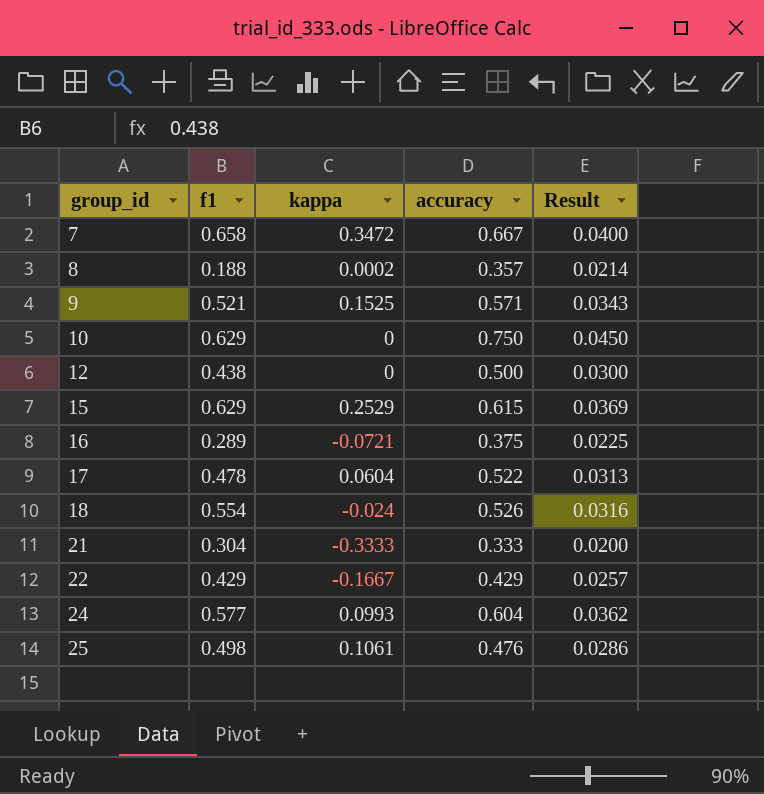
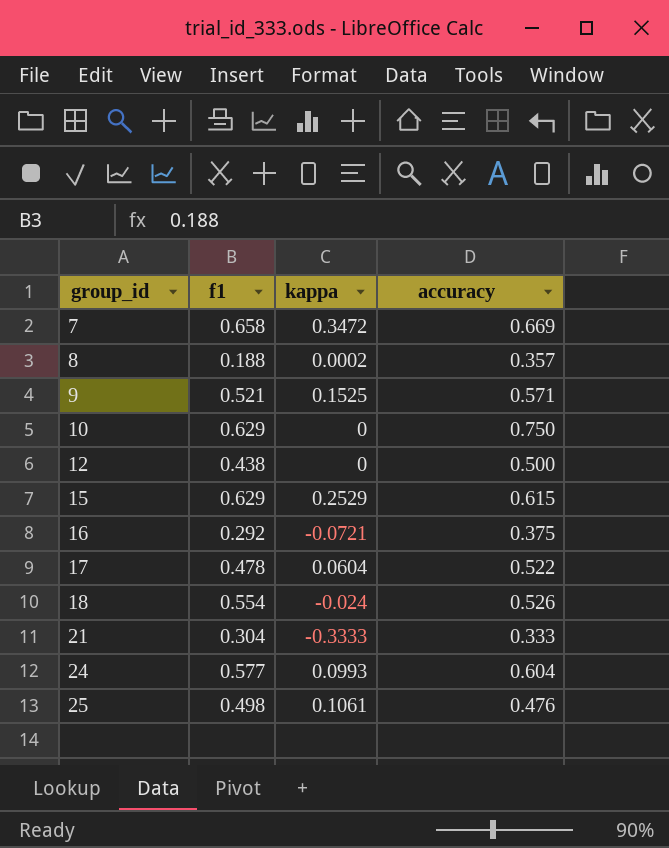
column Result | formula: [accuracy] * 0.06 -> none
row 22: 0.429 | -0.1667 | 0.429 | 0.0257 -> none
7 | accuracy: 0.667 -> 0.669
16 | f1: 0.289 -> 0.292

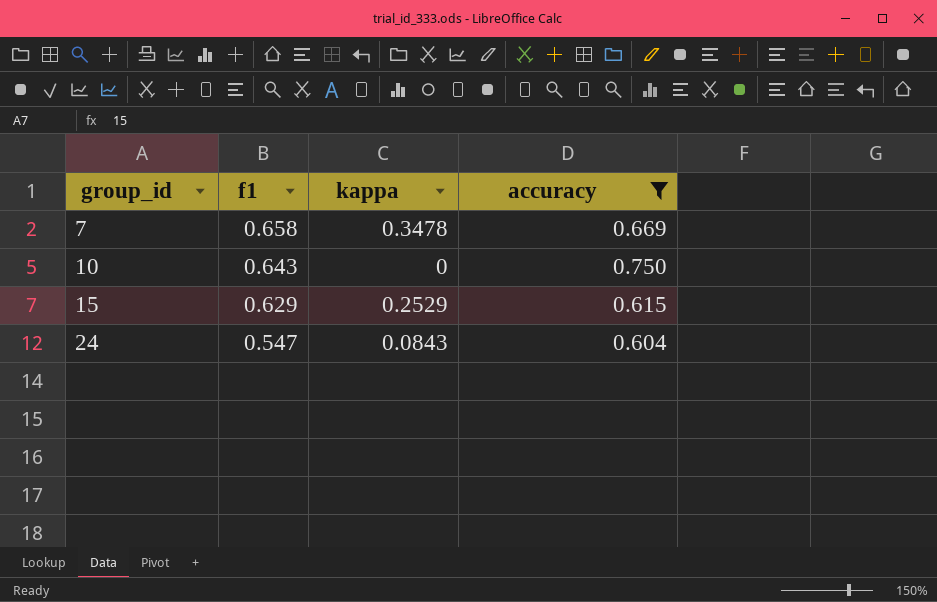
filter: none -> accuracy >= 0.604
7 | kappa: 0.3472 -> 0.3478
10 | f1: 0.629 -> 0.643
24 | f1: 0.577 -> 0.547
24 | kappa: 0.0993 -> 0.0843

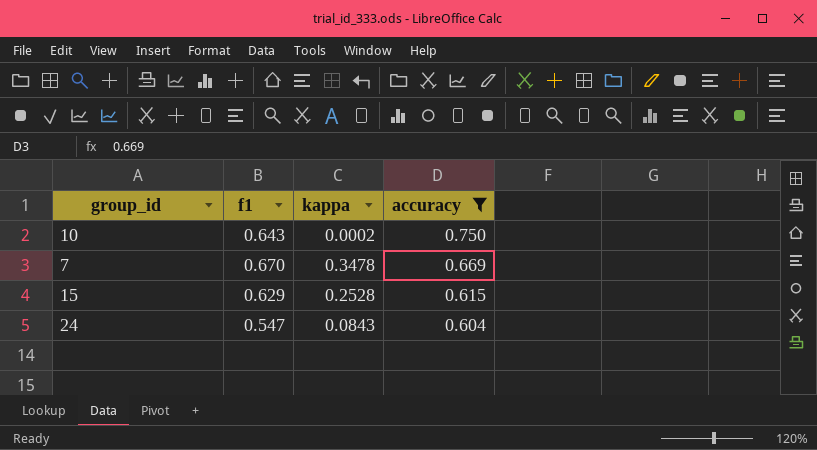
row order: group_id ascending -> accuracy descending
10 | kappa: 0 -> 0.0002
7 | f1: 0.658 -> 0.670
15 | kappa: 0.2529 -> 0.2528

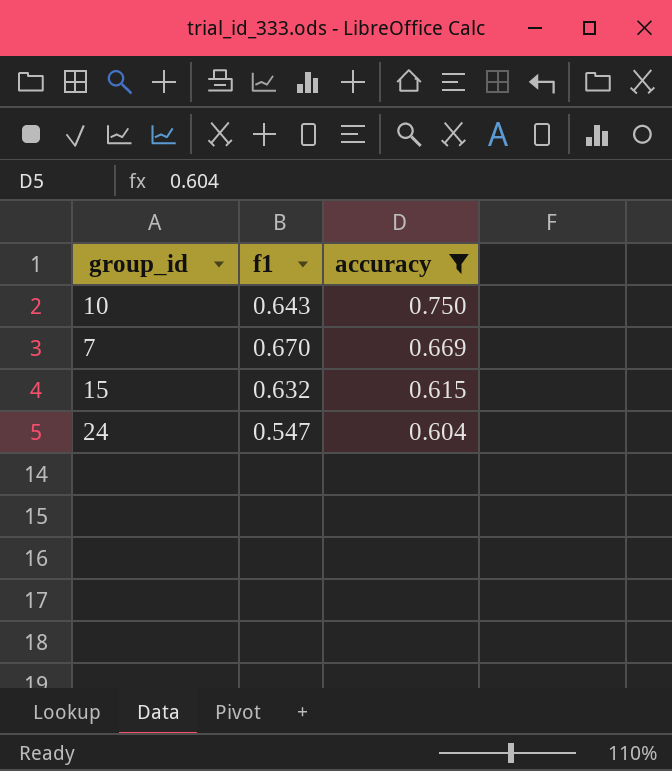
column kappa | position: 3 -> none
15 | f1: 0.629 -> 0.632

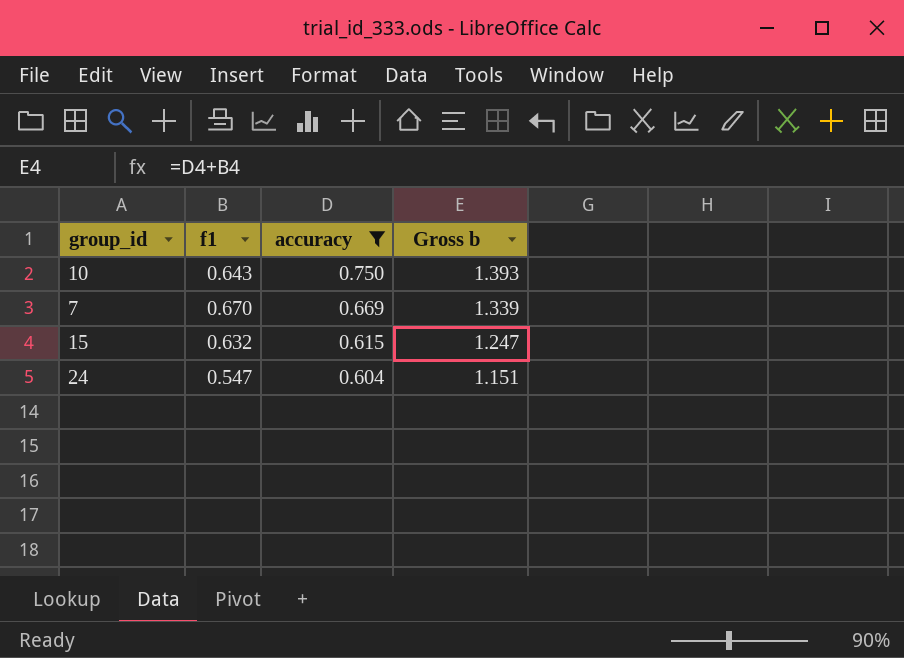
column Gross b | formula: none -> [f1] + [accuracy]

